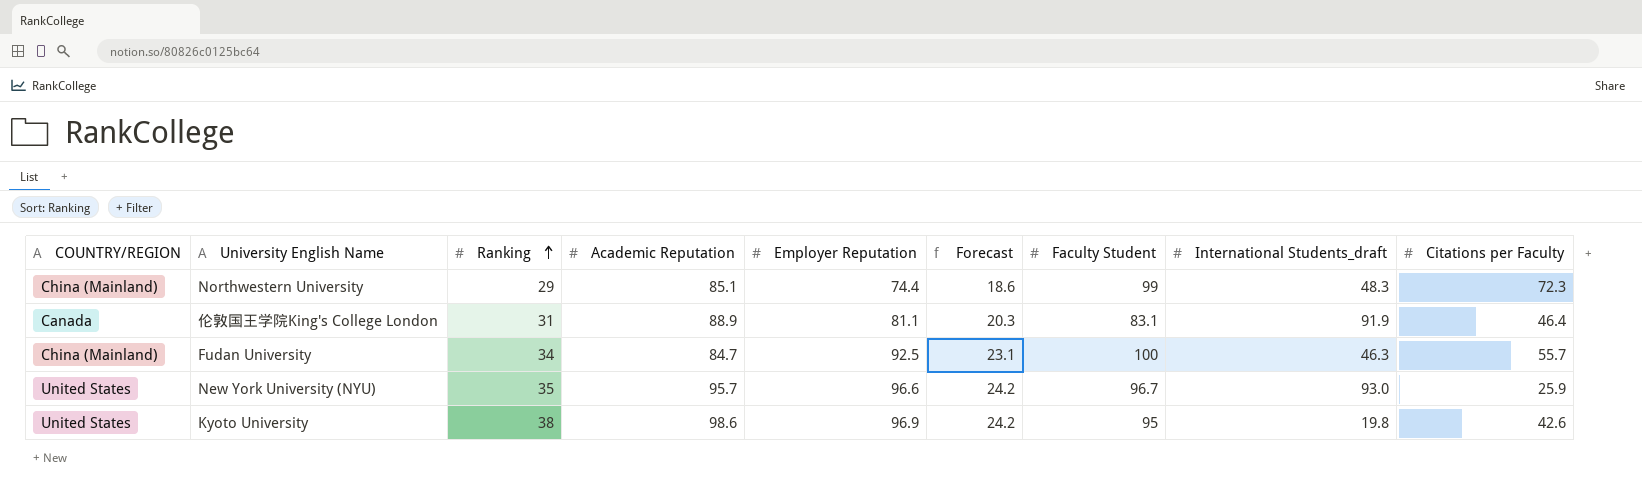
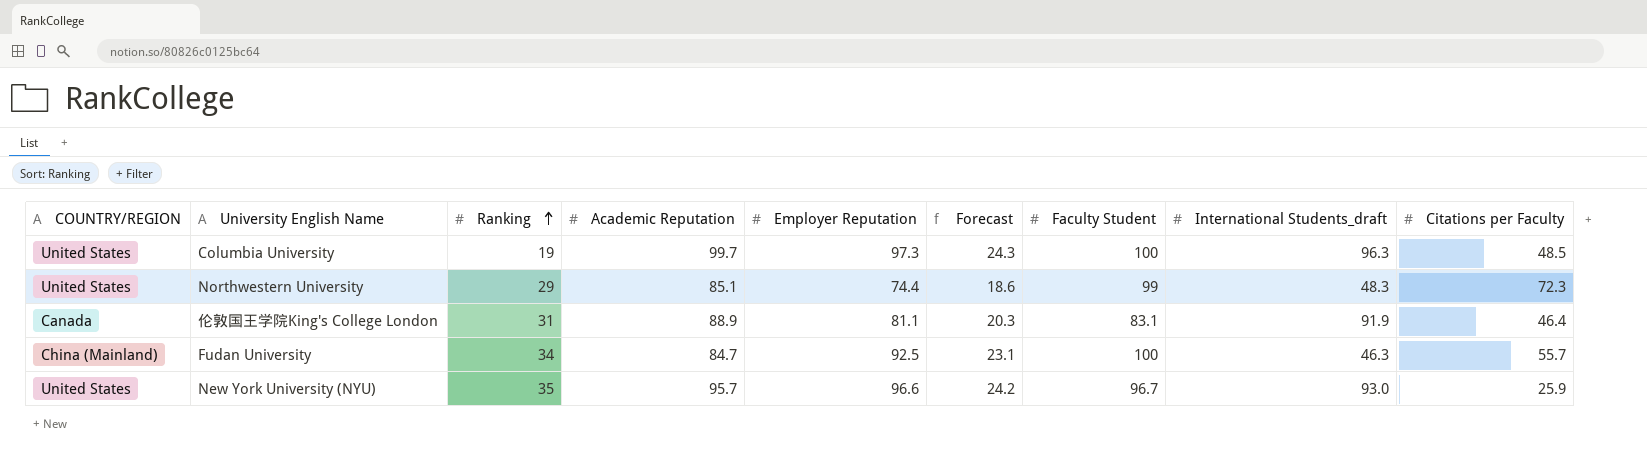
row Kyoto University: United States | 38 | 98.6 | 96.9 | 24.2 | 95 | 19.8 | 42.6 -> none
row Columbia University: none -> United States | 19 | 99.7 | 97.3 | 24.3 | 100 | 96.3 | 48.5
Northwestern University | COUNTRY/REGION: China (Mainland) -> United States

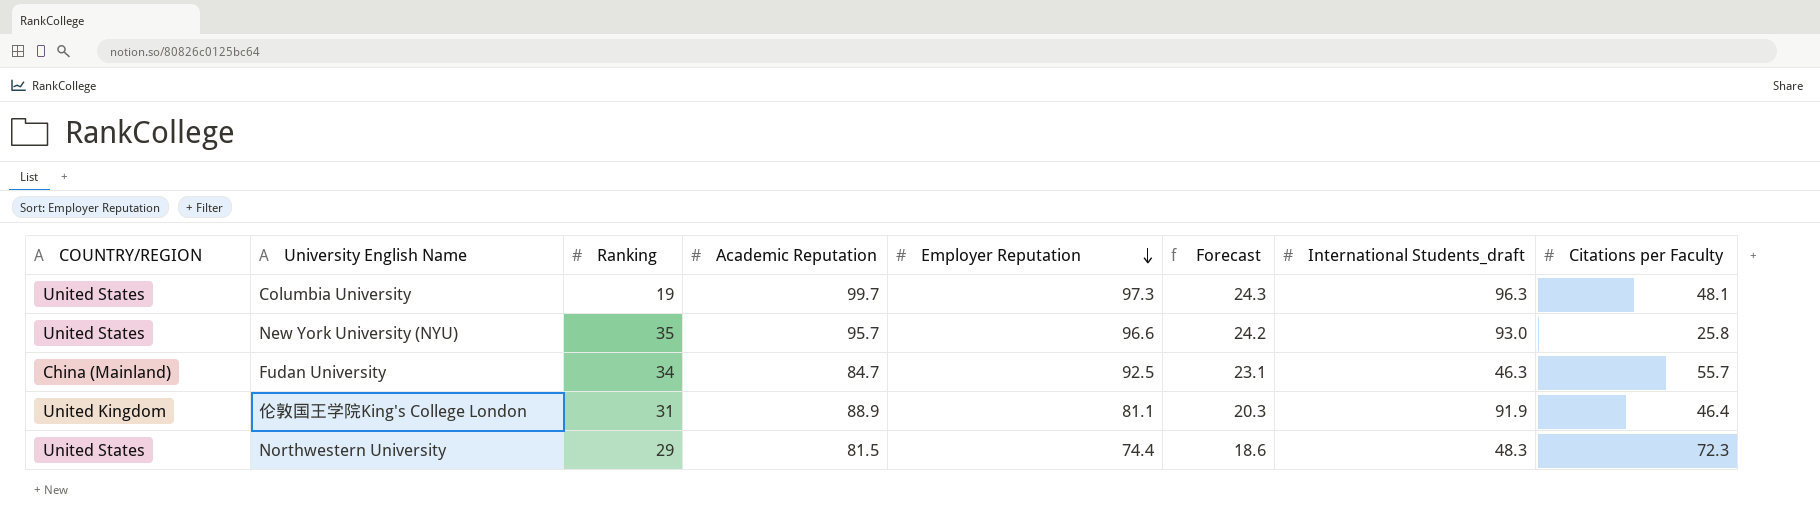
row order: Ranking ascending -> Employer Reputation descending
column Faculty Student | position: 7 -> none
Columbia University | Citations per Faculty: 48.5 -> 48.1
New York University (NYU) | Citations per Faculty: 25.9 -> 25.8
伦敦国王学院King's College London | COUNTRY/REGION: Canada -> United Kingdom
Northwestern University | Academic Reputation: 85.1 -> 81.5

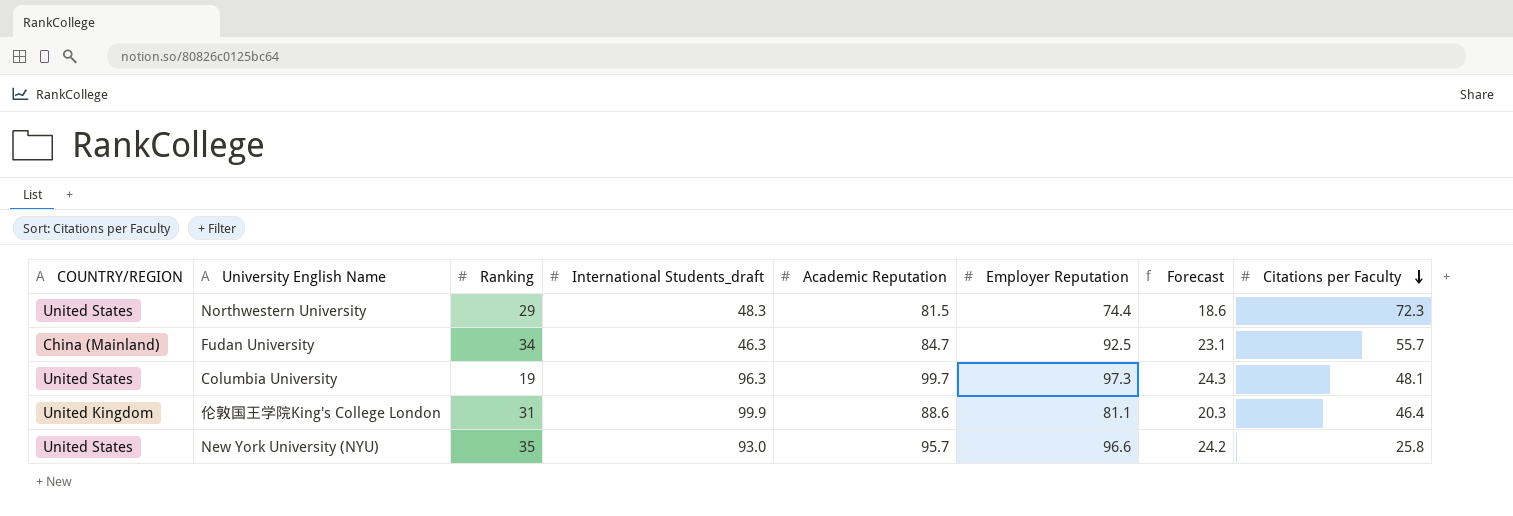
row order: Employer Reputation descending -> Citations per Faculty descending
column International Students_draft | position: 7 -> 4
伦敦国王学院King's College London | International Students_draft: 91.9 -> 99.9
伦敦国王学院King's College London | Academic Reputation: 88.9 -> 88.6

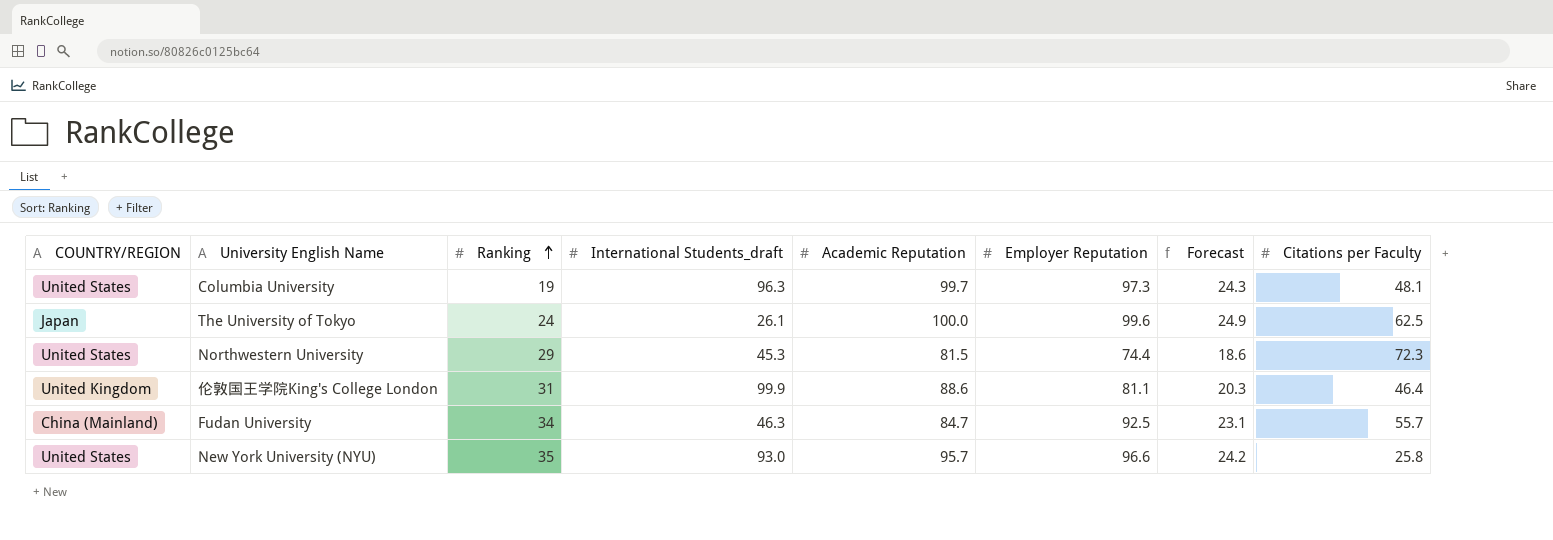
row order: Citations per Faculty descending -> Ranking ascending
row The University of Tokyo: none -> Japan | 24 | 26.1 | 100.0 | 99.6 | 24.9 | 62.5
Northwestern University | International Students_draft: 48.3 -> 45.3

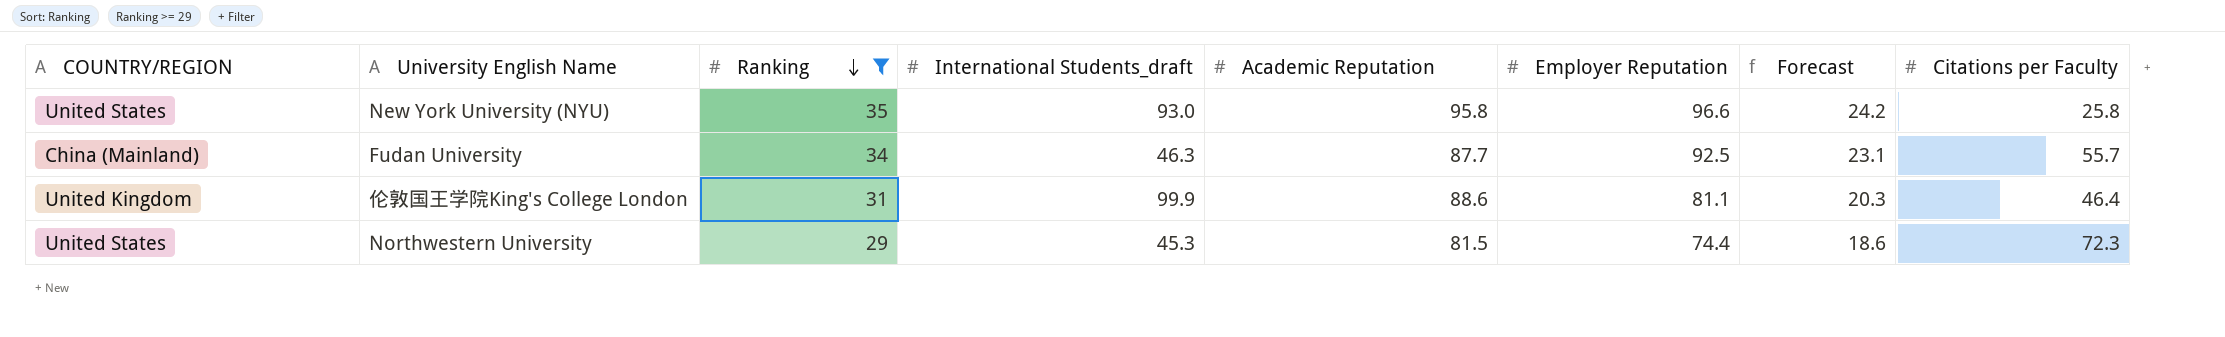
filter: none -> Ranking >= 29
row order: Ranking ascending -> Ranking descending
New York University (NYU) | Academic Reputation: 95.7 -> 95.8
Fudan University | Academic Reputation: 84.7 -> 87.7

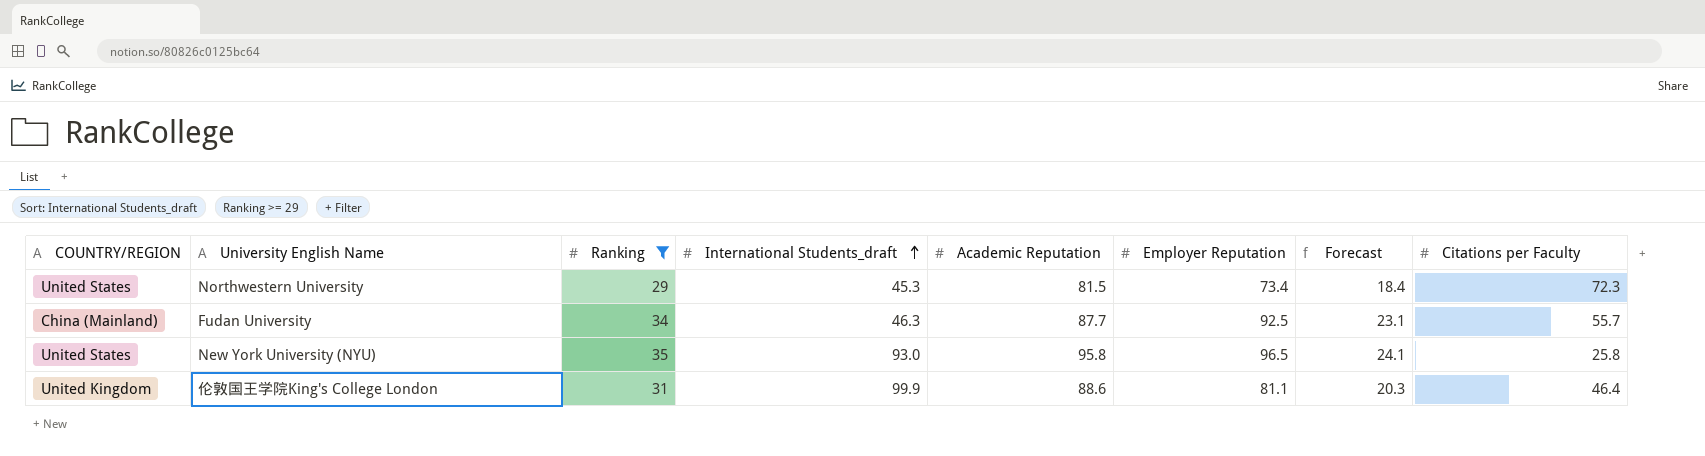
row order: Ranking descending -> International Students_draft ascending
Northwestern University | Employer Reputation: 74.4 -> 73.4
Northwestern University | Forecast: 18.6 -> 18.4
New York University (NYU) | Employer Reputation: 96.6 -> 96.5
New York University (NYU) | Forecast: 24.2 -> 24.1

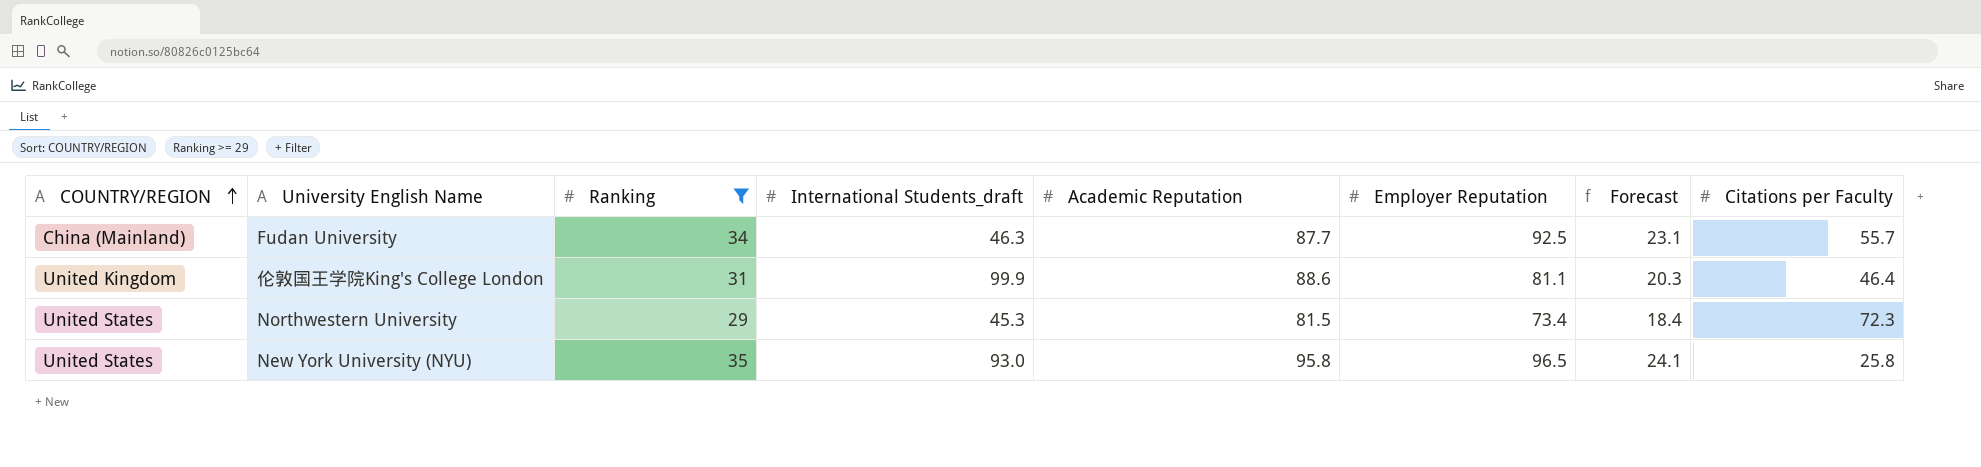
row order: International Students_draft ascending -> COUNTRY/REGION ascending

